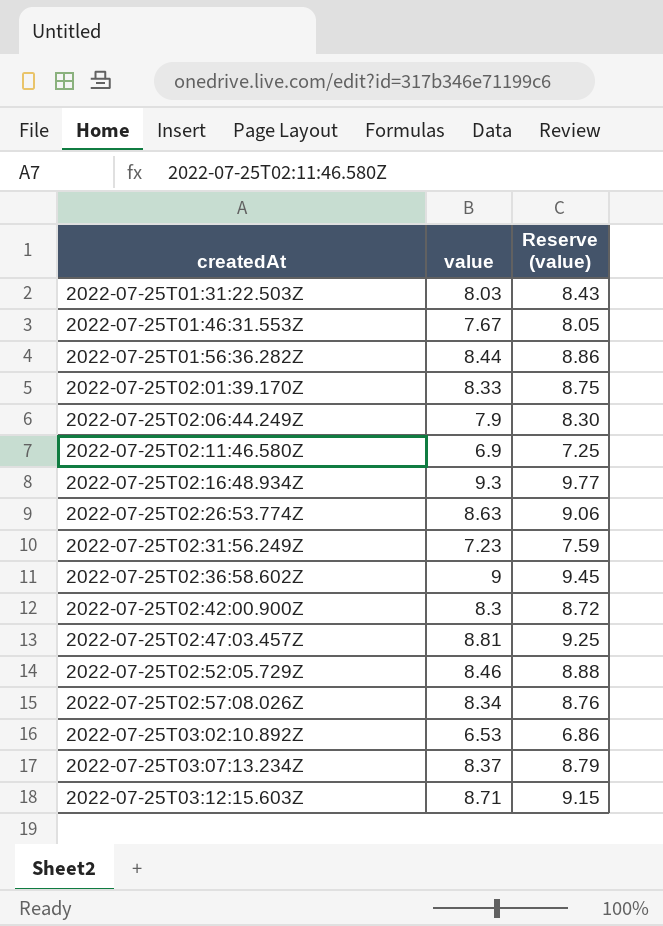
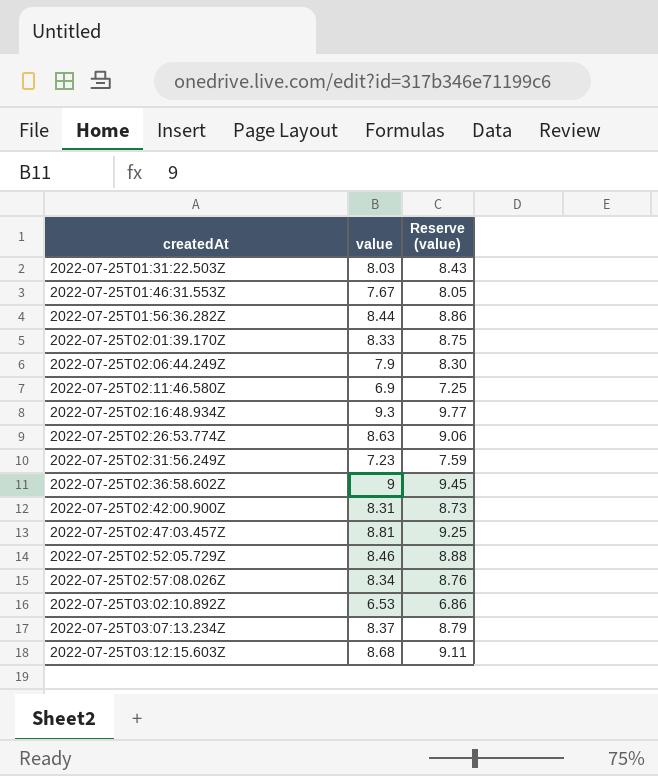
2022-07-25T02:42:00.900Z | value: 8.3 -> 8.31
2022-07-25T02:42:00.900Z | Reserve (value): 8.72 -> 8.73
2022-07-25T03:12:15.603Z | value: 8.71 -> 8.68
2022-07-25T03:12:15.603Z | Reserve (value): 9.15 -> 9.11

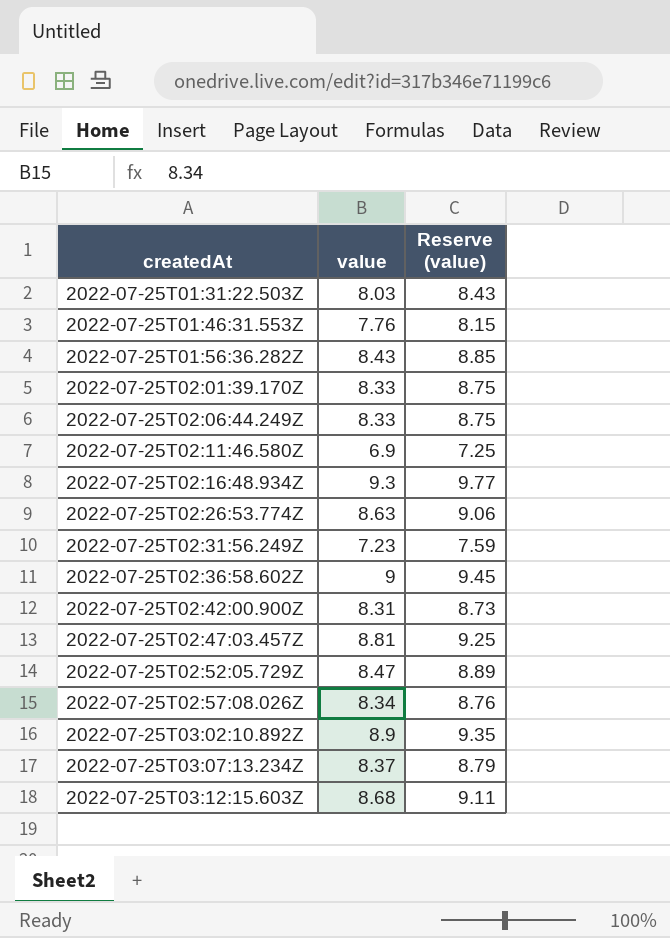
2022-07-25T01:46:31.553Z | value: 7.67 -> 7.76
2022-07-25T01:46:31.553Z | Reserve (value): 8.05 -> 8.15
2022-07-25T01:56:36.282Z | value: 8.44 -> 8.43
2022-07-25T01:56:36.282Z | Reserve (value): 8.86 -> 8.85
2022-07-25T02:06:44.249Z | value: 7.9 -> 8.33
2022-07-25T02:06:44.249Z | Reserve (value): 8.30 -> 8.75
2022-07-25T02:52:05.729Z | value: 8.46 -> 8.47
2022-07-25T02:52:05.729Z | Reserve (value): 8.88 -> 8.89
2022-07-25T03:02:10.892Z | value: 6.53 -> 8.9
2022-07-25T03:02:10.892Z | Reserve (value): 6.86 -> 9.35

